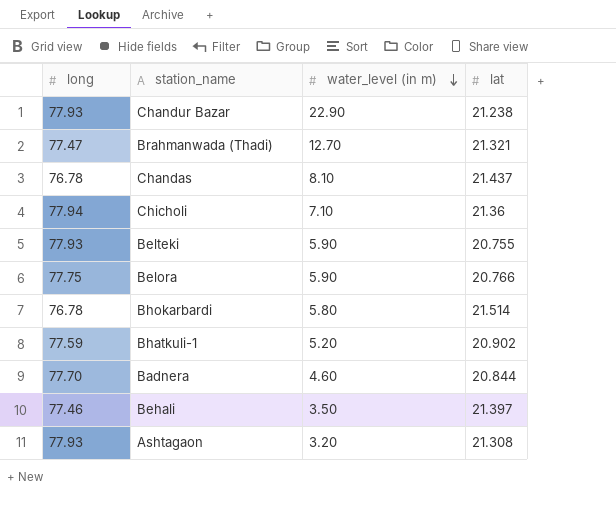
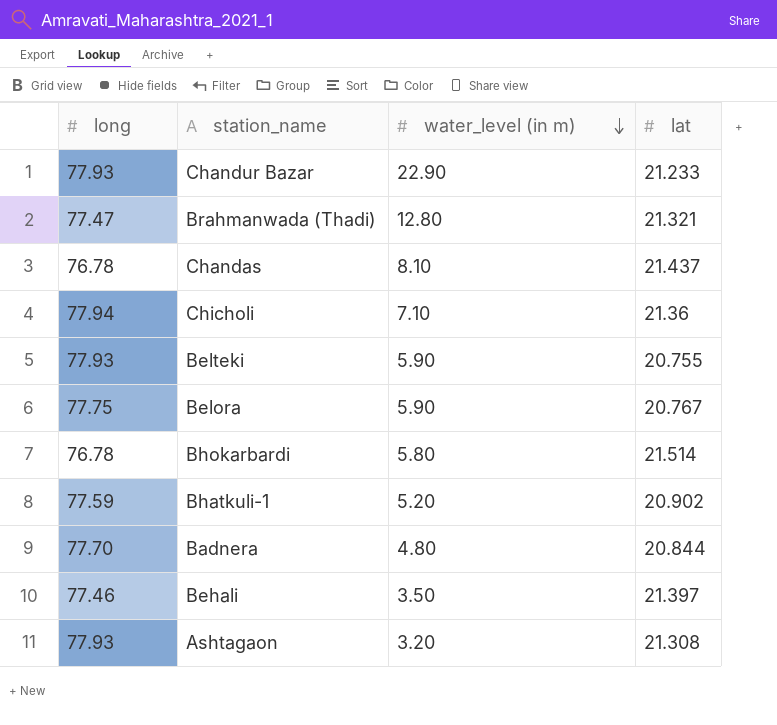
Chandur Bazar | lat: 21.238 -> 21.233
Brahmanwada (Thadi) | water_level (in m): 12.70 -> 12.80
Belora | lat: 20.766 -> 20.767
Badnera | water_level (in m): 4.60 -> 4.80

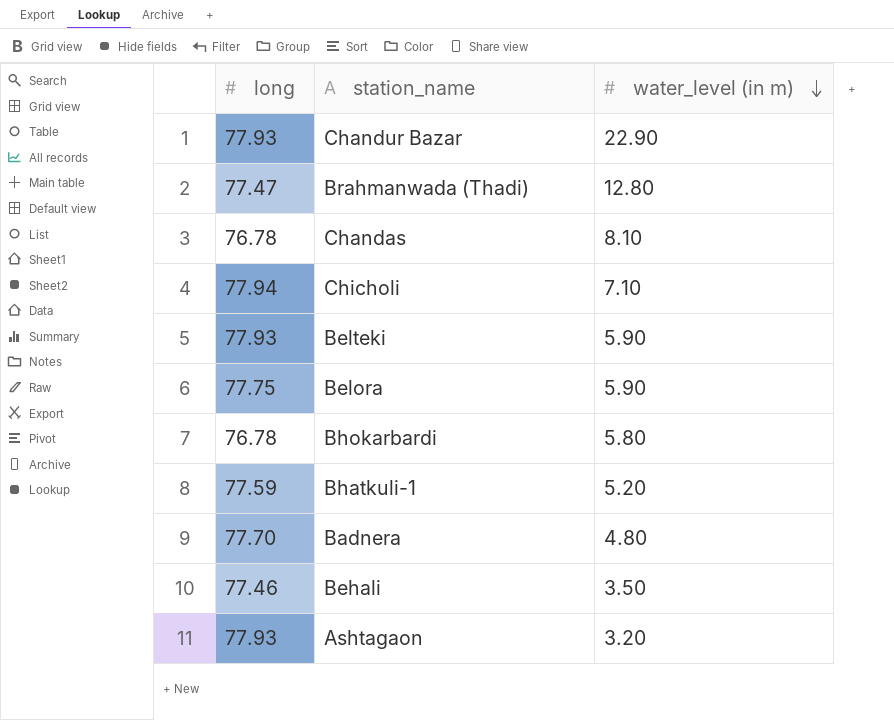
column lat | position: 4 -> none

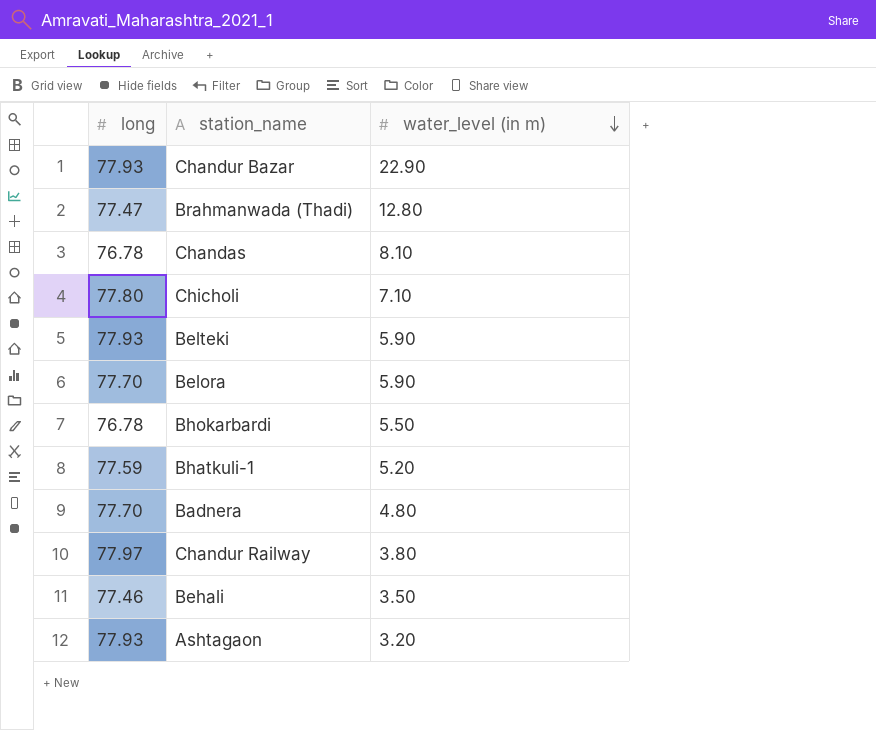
Chicholi | long: 77.94 -> 77.80
Belora | long: 77.75 -> 77.70
Bhokarbardi | water_level (in m): 5.80 -> 5.50
row Chandur Railway: none -> 77.97 | 3.80

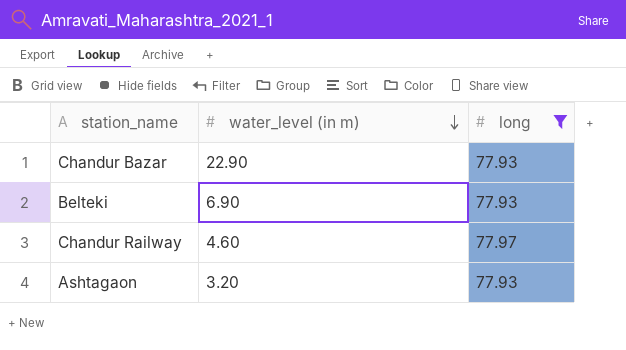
filter: none -> long >= 77.93
column long | position: 1 -> 3
Belteki | water_level (in m): 5.90 -> 6.90
Chandur Railway | water_level (in m): 3.80 -> 4.60

